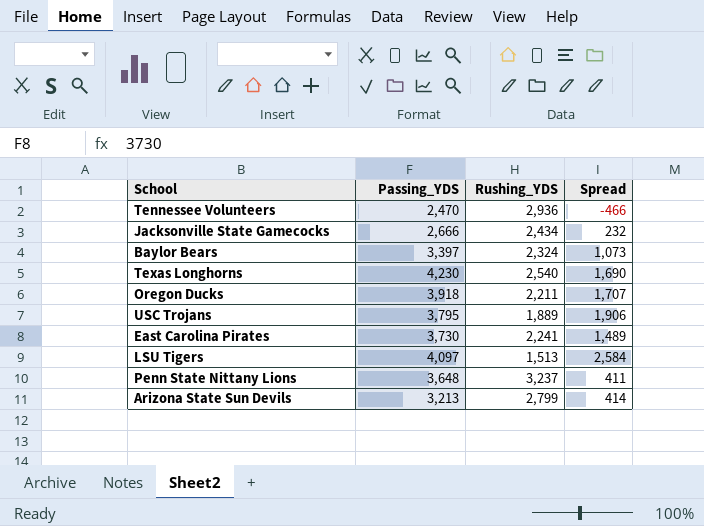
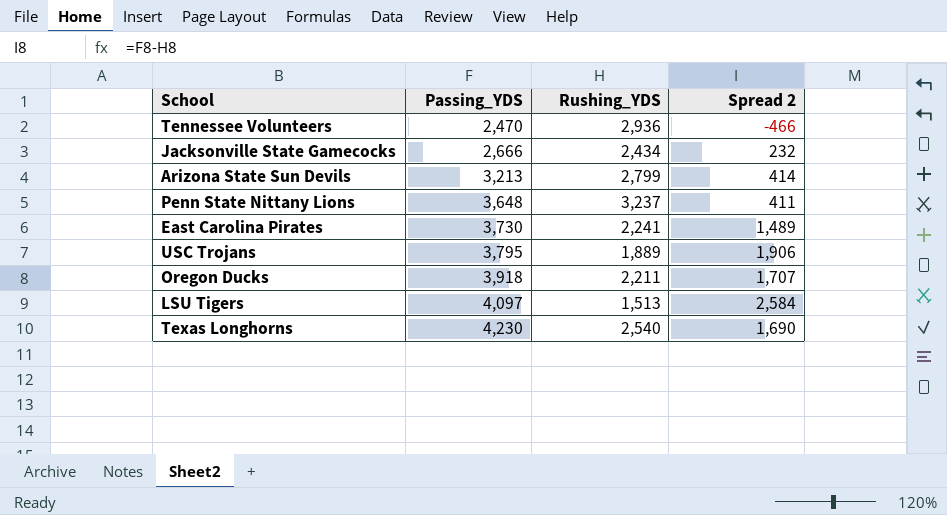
row order: none -> Passing_YDS ascending
column name: Spread -> Spread 2
row Baylor Bears: 3,397 | 2,324 | 1,073 -> none

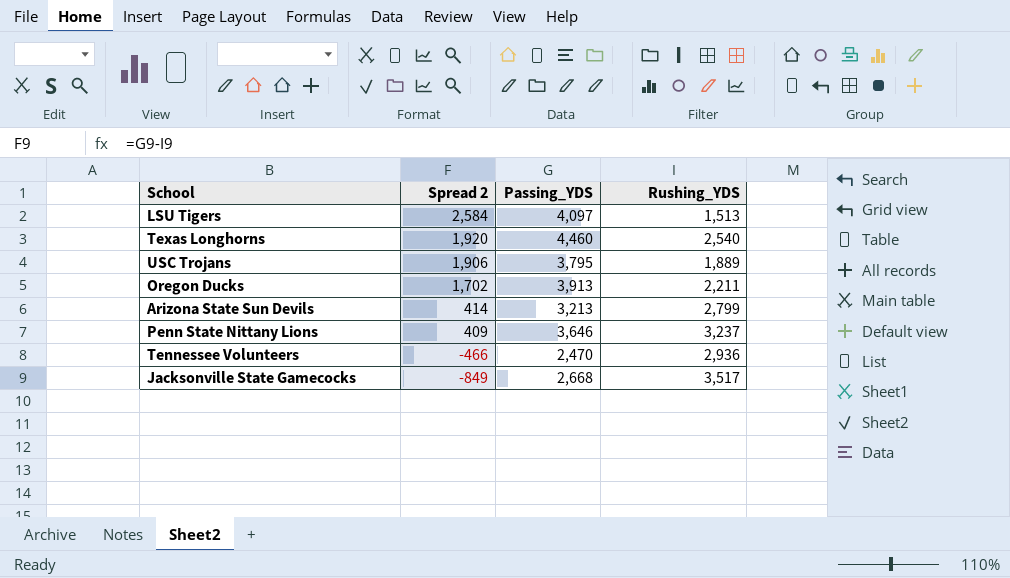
row order: Passing_YDS ascending -> Spread 2 descending
column Spread 2 | position: 4 -> 2
row East Carolina Pirates: 3,730 | 2,241 | 1,489 -> none
Texas Longhorns | Spread 2: 1,690 -> 1,920
Texas Longhorns | Passing_YDS: 4,230 -> 4,460
Oregon Ducks | Spread 2: 1,707 -> 1,702
Oregon Ducks | Passing_YDS: 3,918 -> 3,913
Penn State Nittany Lions | Spread 2: 411 -> 409
Penn State Nittany Lions | Passing_YDS: 3,648 -> 3,646
Jacksonville State Gamecocks | Spread 2: 232 -> -849
Jacksonville State Gamecocks | Passing_YDS: 2,666 -> 2,668
Jacksonville State Gamecocks | Rushing_YDS: 2,434 -> 3,517

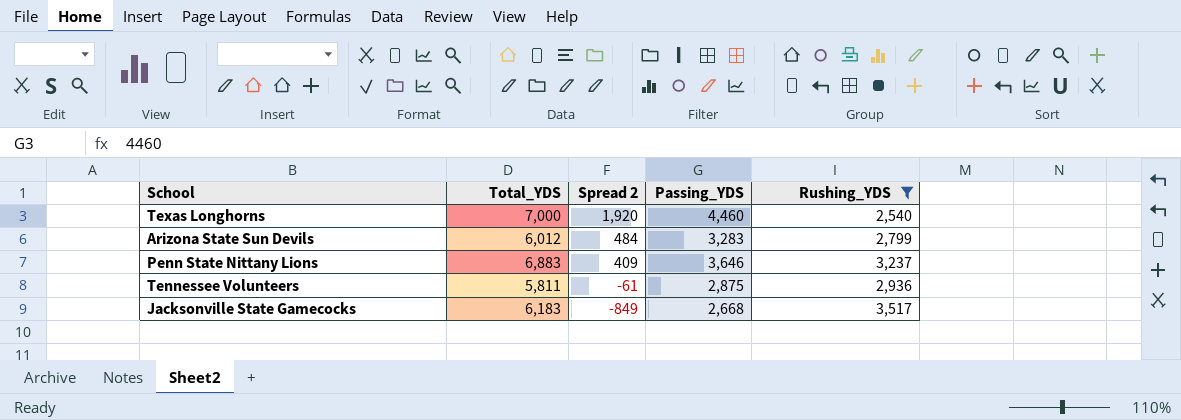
filter: none -> Rushing_YDS >= 2,540
column Total_YDS | position: none -> 2
Arizona State Sun Devils | Spread 2: 414 -> 484
Arizona State Sun Devils | Passing_YDS: 3,213 -> 3,283
Tennessee Volunteers | Spread 2: -466 -> -61
Tennessee Volunteers | Passing_YDS: 2,470 -> 2,875

